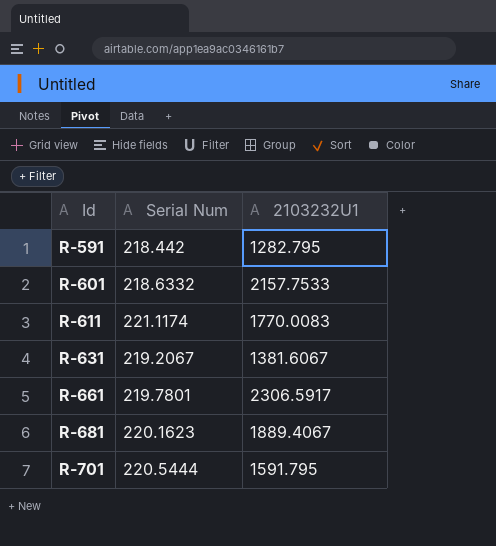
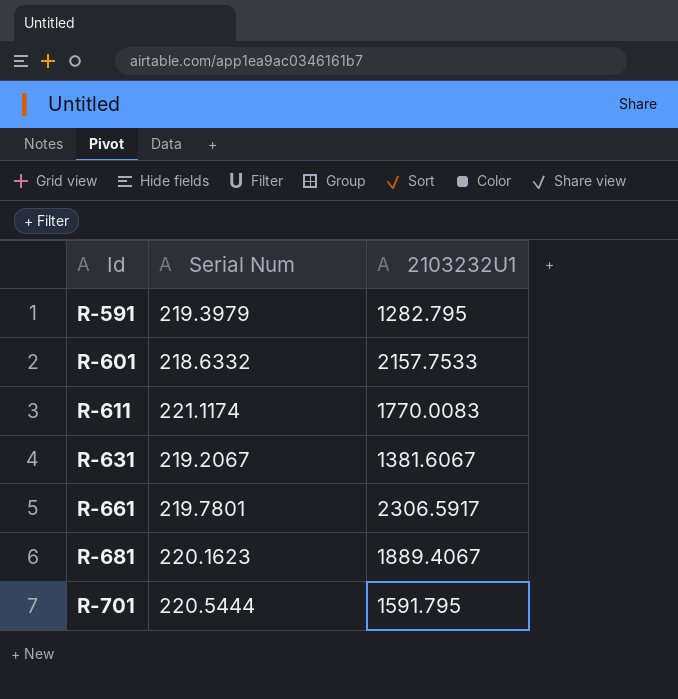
R-591 | Serial Num: 218.442 -> 219.3979

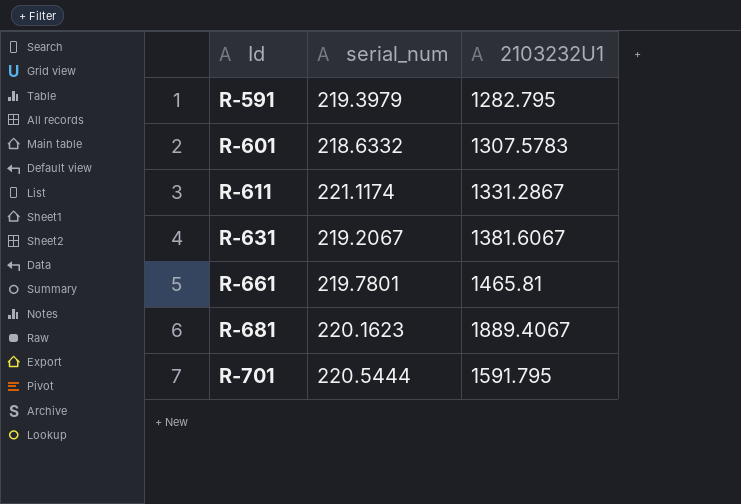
column name: Serial Num -> serial_num
R-601 | 2103232U1: 2157.7533 -> 1307.5783
R-611 | 2103232U1: 1770.0083 -> 1331.2867
R-661 | 2103232U1: 2306.5917 -> 1465.81

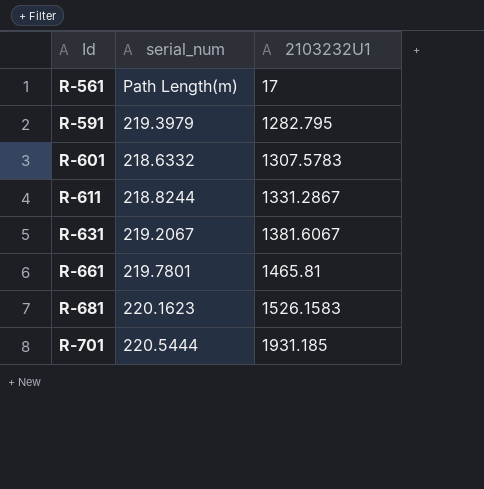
row R-561: none -> Path Length(m) | 17
R-611 | serial_num: 221.1174 -> 218.8244
R-681 | 2103232U1: 1889.4067 -> 1526.1583
R-701 | 2103232U1: 1591.795 -> 1931.185

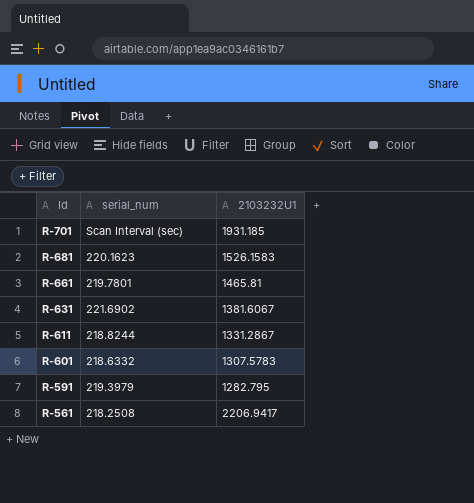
row order: Id ascending -> Id descending
R-701 | serial_num: 220.5444 -> Scan Interval (sec)
R-631 | serial_num: 219.2067 -> 221.6902
R-561 | serial_num: Path Length(m) -> 218.2508
R-561 | 2103232U1: 17 -> 2206.9417

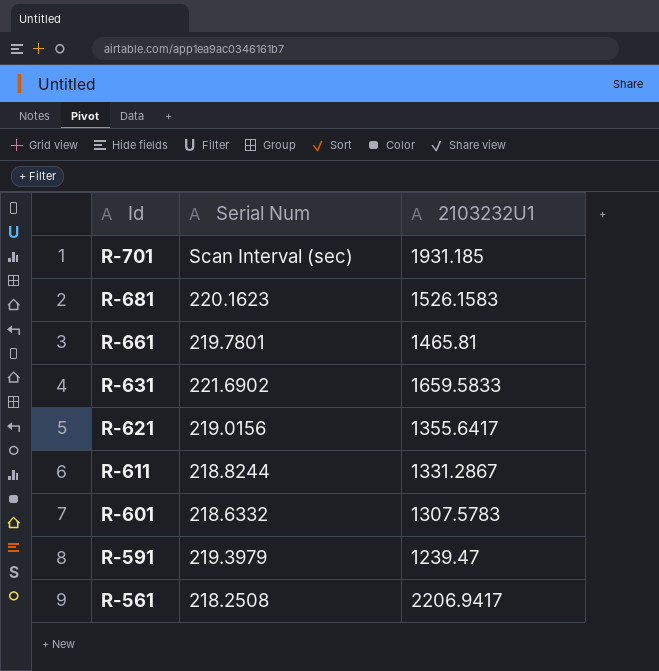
column name: serial_num -> Serial Num
R-631 | 2103232U1: 1381.6067 -> 1659.5833
row R-621: none -> 219.0156 | 1355.6417
R-591 | 2103232U1: 1282.795 -> 1239.47

